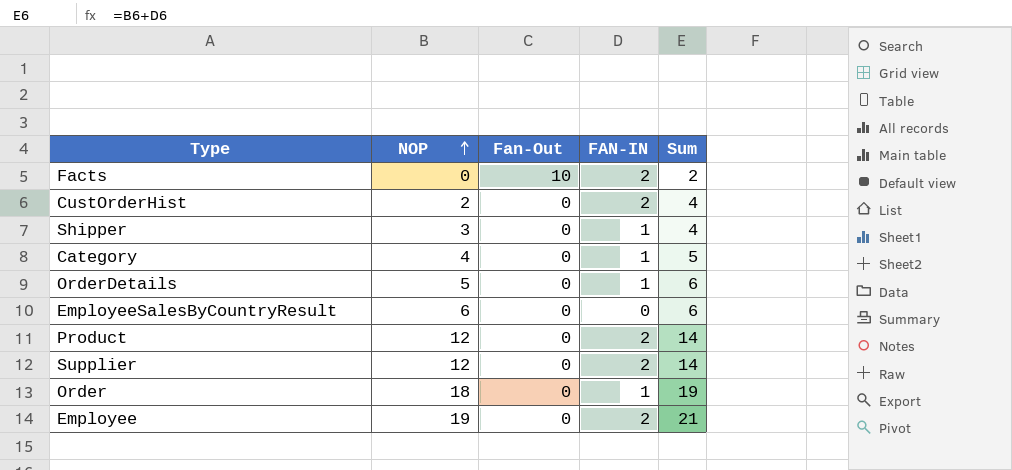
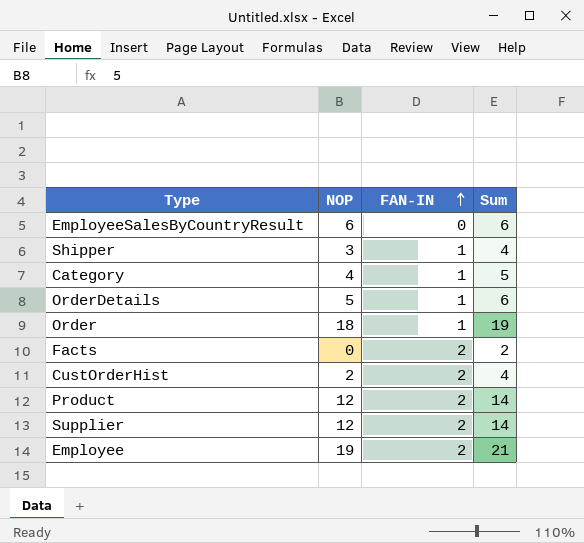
row order: NOP ascending -> FAN-IN ascending
column Fan-Out | position: 3 -> none

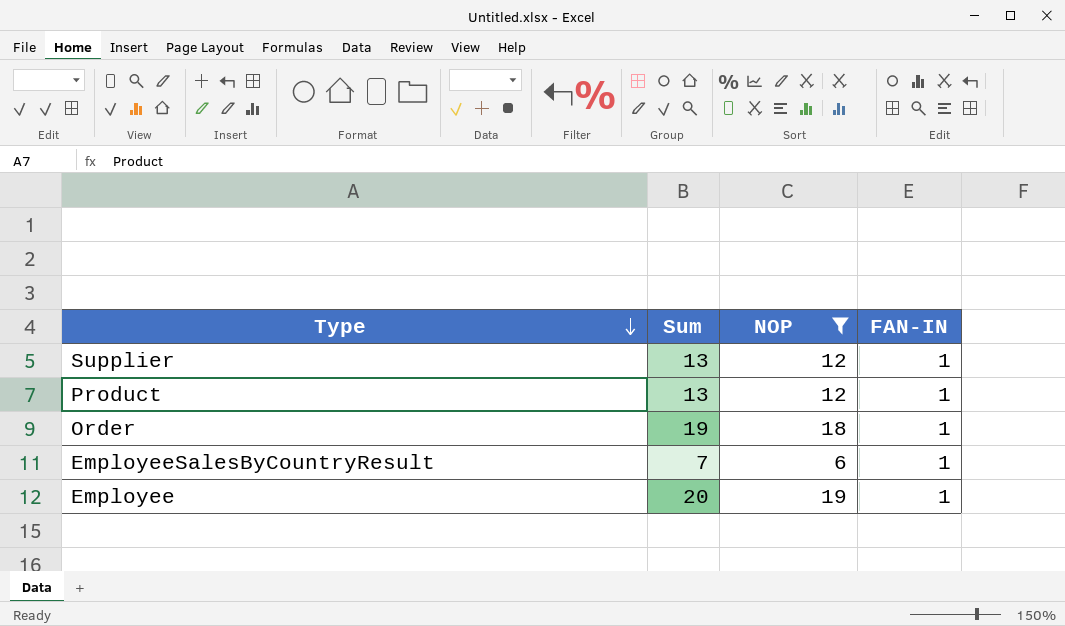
filter: none -> NOP >= 6
row order: FAN-IN ascending -> Type descending
column Sum | position: 4 -> 2
Supplier | Sum: 14 -> 13
Supplier | FAN-IN: 2 -> 1
Product | Sum: 14 -> 13
Product | FAN-IN: 2 -> 1
EmployeeSalesByCountryResult | Sum: 6 -> 7
EmployeeSalesByCountryResult | FAN-IN: 0 -> 1
Employee | Sum: 21 -> 20
Employee | FAN-IN: 2 -> 1

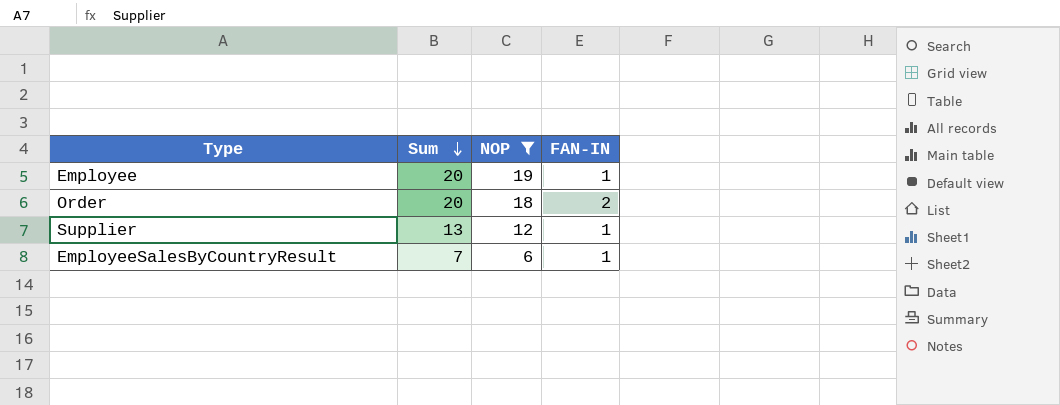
row order: Type descending -> Sum descending
row Product: 13 | 12 | 1 -> none
Order | Sum: 19 -> 20
Order | FAN-IN: 1 -> 2

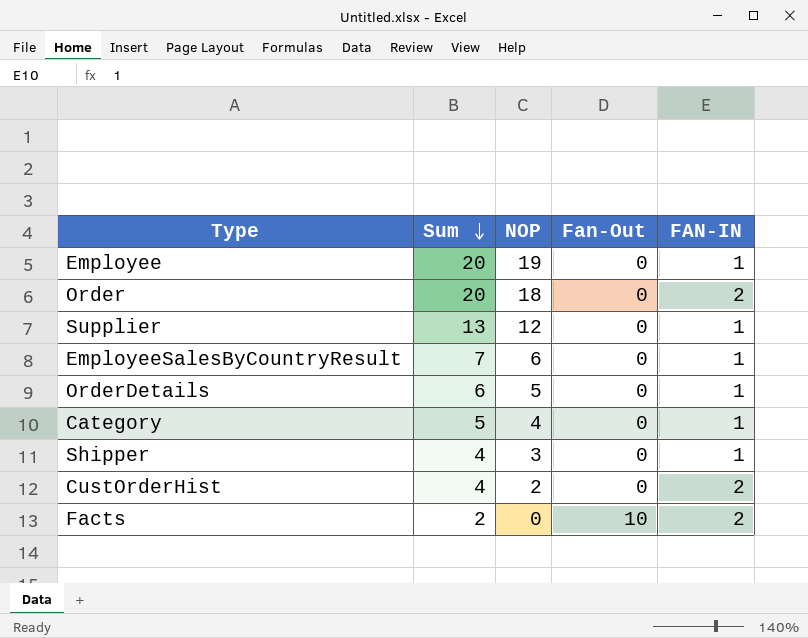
filter: NOP >= 6 -> none
column Fan-Out | position: none -> 4

